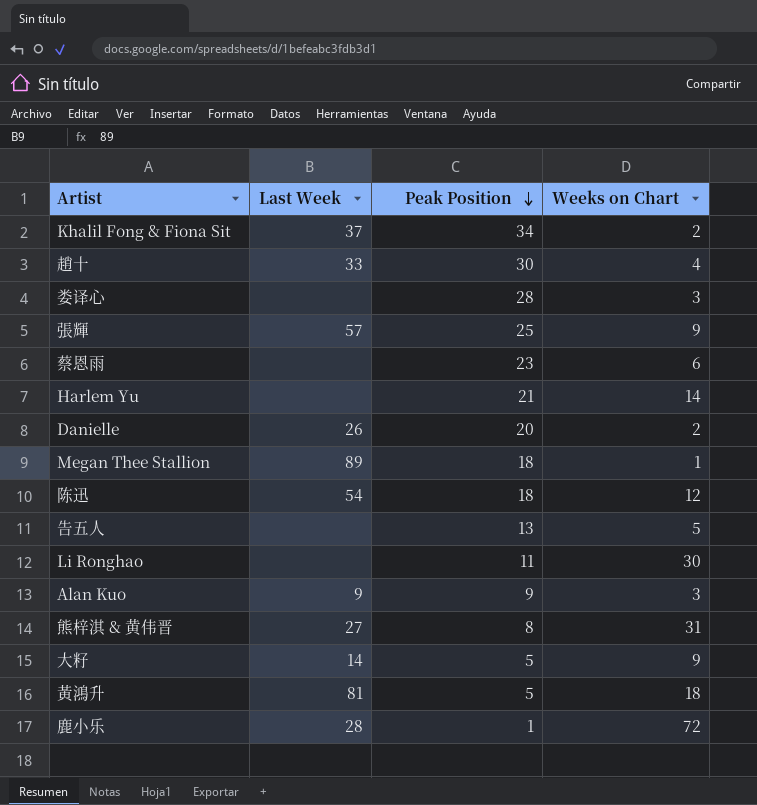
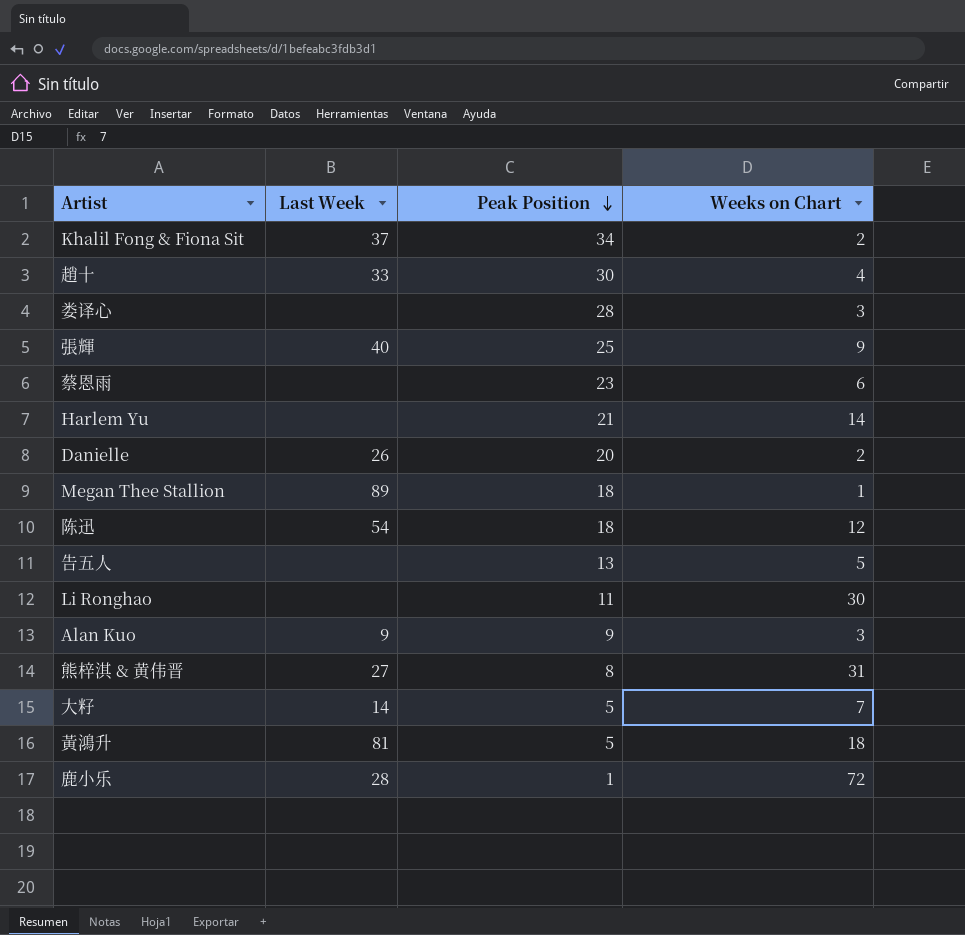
張輝 | Last Week: 57 -> 40
大籽 | Weeks on Chart: 9 -> 7

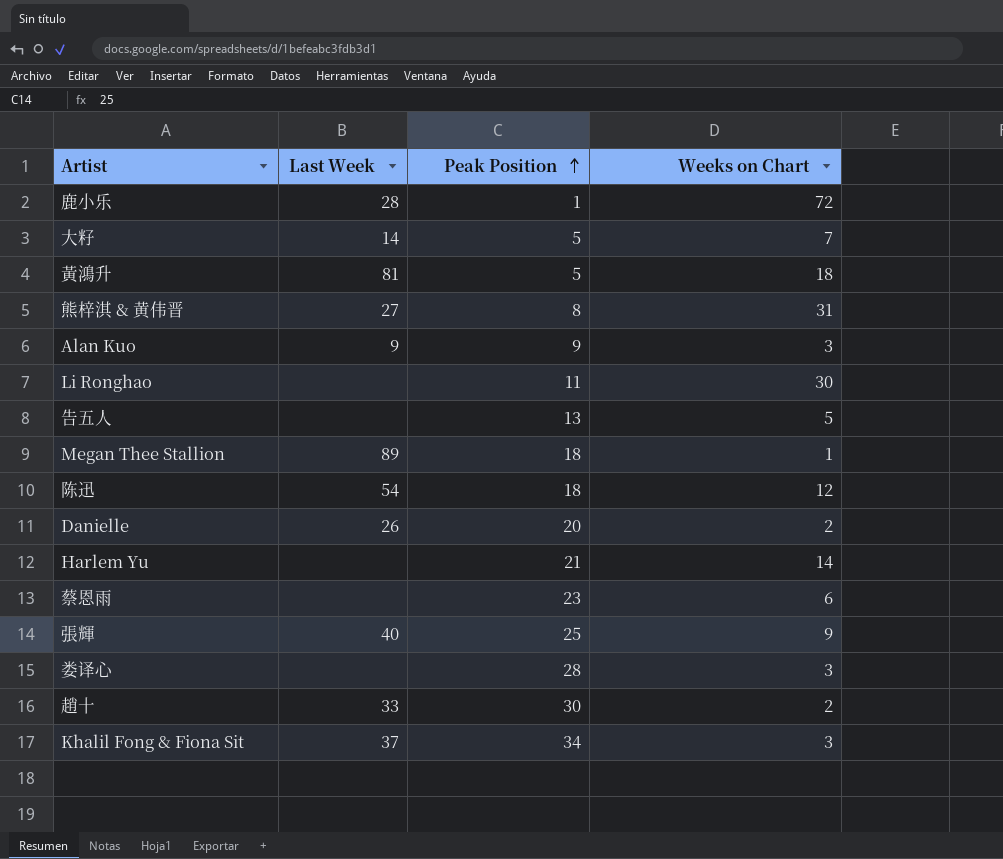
row order: Peak Position descending -> Peak Position ascending
趙十 | Weeks on Chart: 4 -> 2
Khalil Fong & Fiona Sit | Weeks on Chart: 2 -> 3

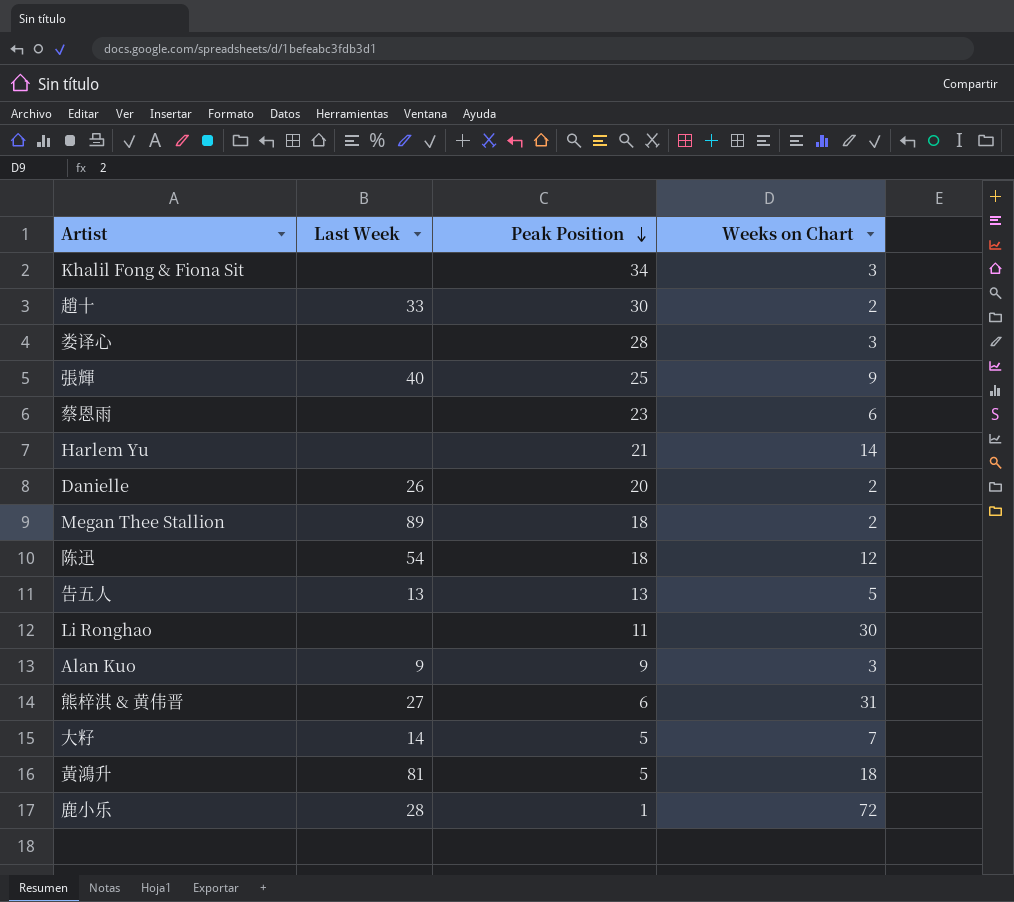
row order: Peak Position ascending -> Peak Position descending
Khalil Fong & Fiona Sit | Last Week: 37 -> none
Megan Thee Stallion | Weeks on Chart: 1 -> 2
告五人 | Last Week: none -> 13
熊梓淇 & 黄伟晋 | Peak Position: 8 -> 6

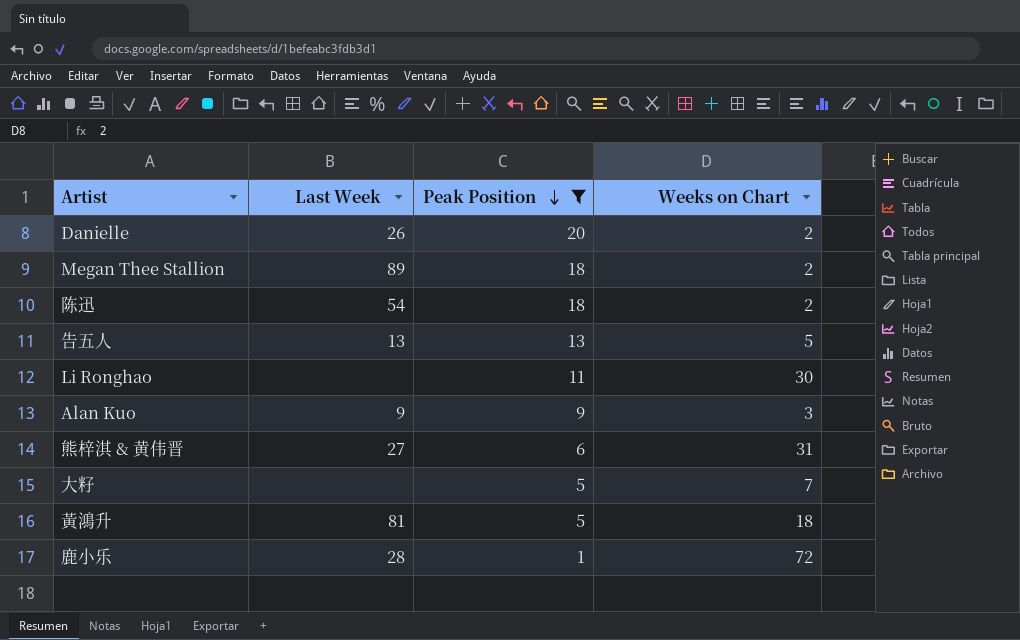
filter: none -> Peak Position <= 20
陈迅 | Weeks on Chart: 12 -> 2
大籽 | Last Week: 14 -> none

